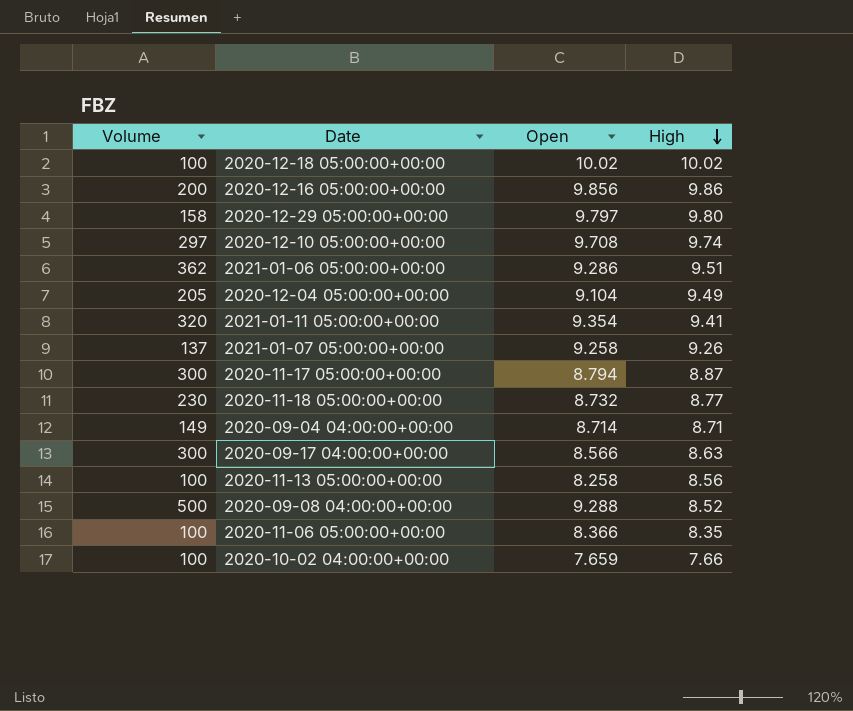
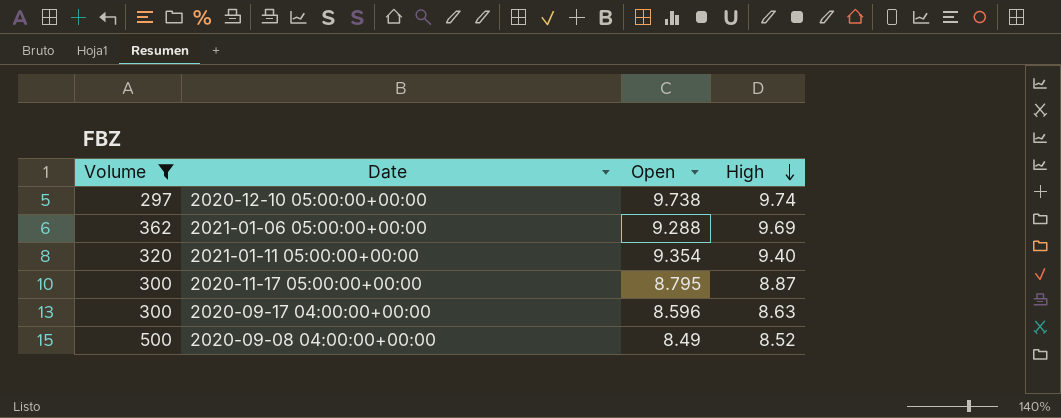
filter: none -> Volume >= 297
2020-12-10 05:00:00+00:00 | Open: 9.708 -> 9.738
2021-01-06 05:00:00+00:00 | Open: 9.286 -> 9.288
2021-01-06 05:00:00+00:00 | High: 9.51 -> 9.69
2021-01-11 05:00:00+00:00 | High: 9.41 -> 9.40
2020-11-17 05:00:00+00:00 | Open: 8.794 -> 8.795
2020-09-17 04:00:00+00:00 | Open: 8.566 -> 8.596
2020-09-08 04:00:00+00:00 | Open: 9.288 -> 8.49

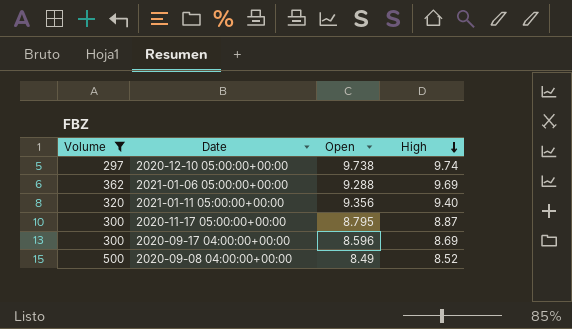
2021-01-11 05:00:00+00:00 | Open: 9.354 -> 9.356
2020-09-17 04:00:00+00:00 | High: 8.63 -> 8.69

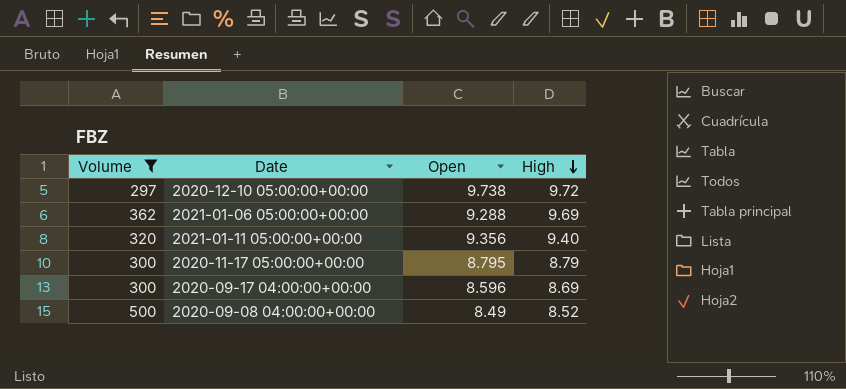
2020-12-10 05:00:00+00:00 | High: 9.74 -> 9.72
2020-11-17 05:00:00+00:00 | High: 8.87 -> 8.79

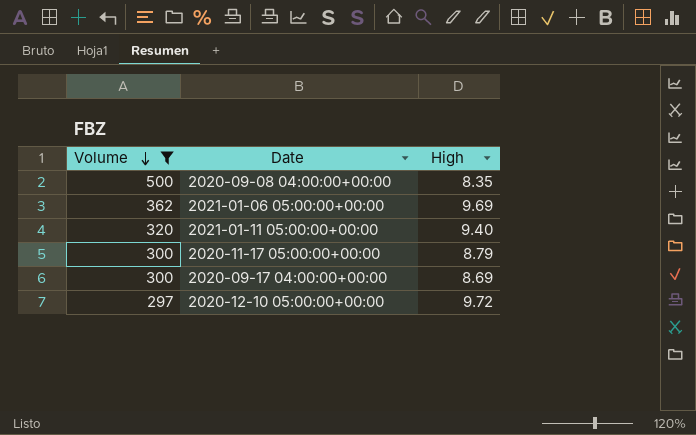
row order: High descending -> Volume descending
column Open | position: 3 -> none
2020-09-08 04:00:00+00:00 | High: 8.52 -> 8.35

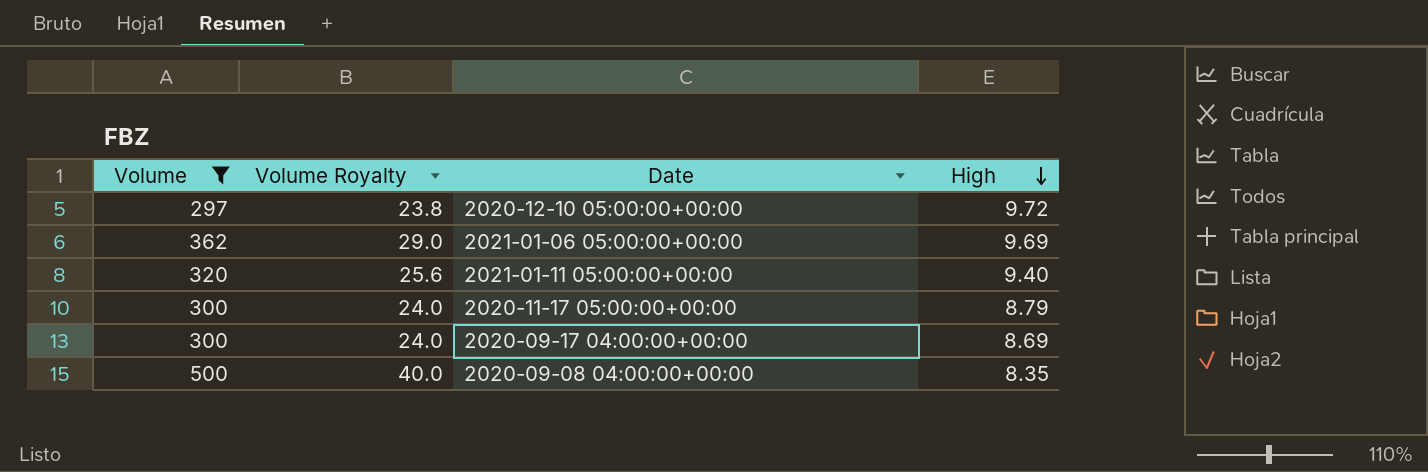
row order: Volume descending -> High descending
column Volume Royalty | formula: none -> [Volume] * 0.08

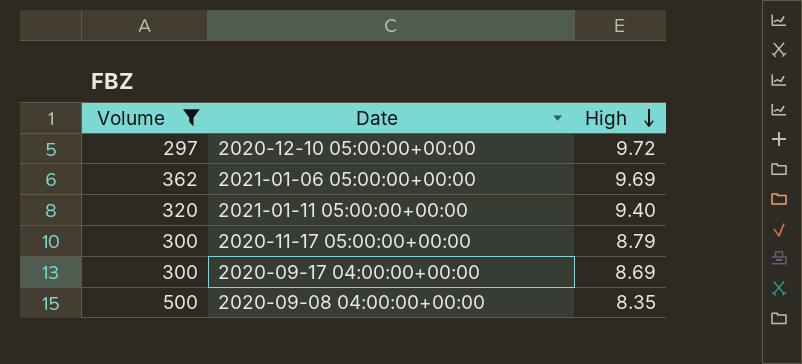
column Volume Royalty | formula: [Volume] * 0.08 -> none

